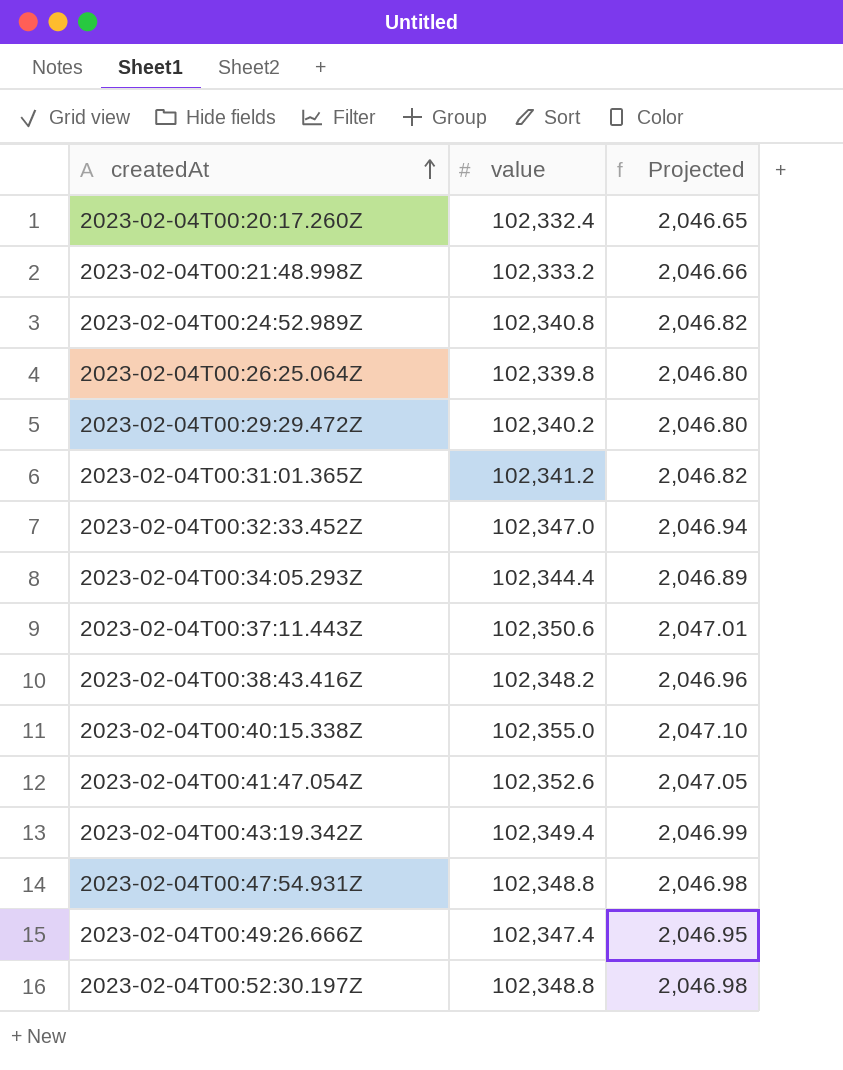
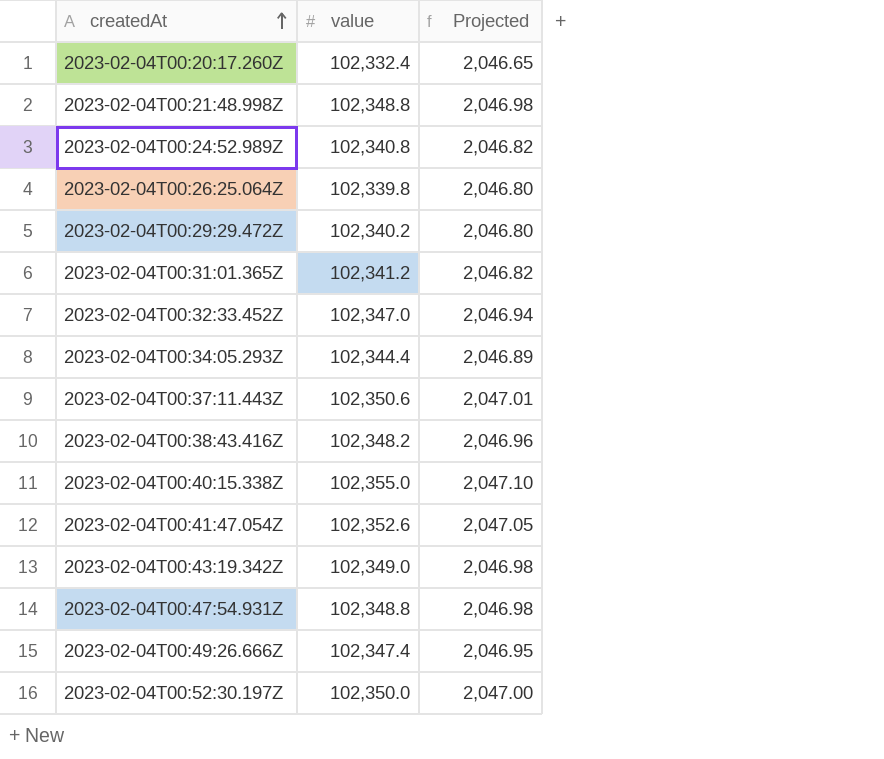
2023-02-04T00:21:48.998Z | value: 102,333.2 -> 102,348.8
2023-02-04T00:21:48.998Z | Projected: 2,046.66 -> 2,046.98
2023-02-04T00:43:19.342Z | value: 102,349.4 -> 102,349.0
2023-02-04T00:43:19.342Z | Projected: 2,046.99 -> 2,046.98
2023-02-04T00:52:30.197Z | value: 102,348.8 -> 102,350.0
2023-02-04T00:52:30.197Z | Projected: 2,046.98 -> 2,047.00

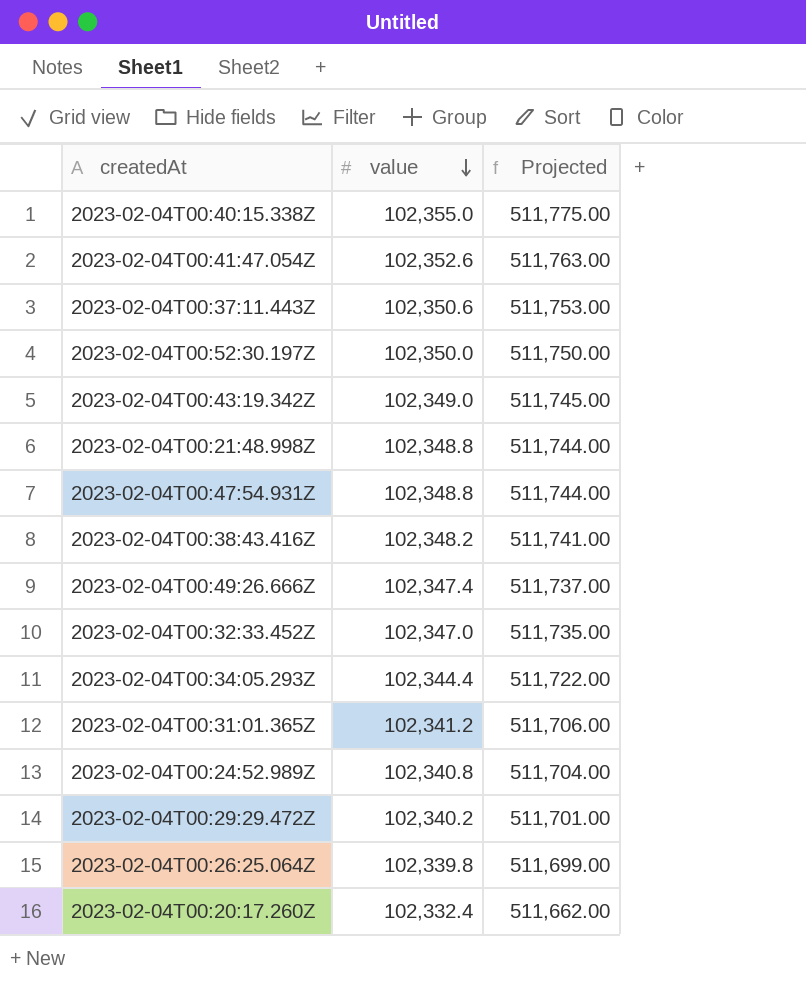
row order: createdAt ascending -> value descending
column Projected | formula: [value] * 0.02 -> [value] * 5

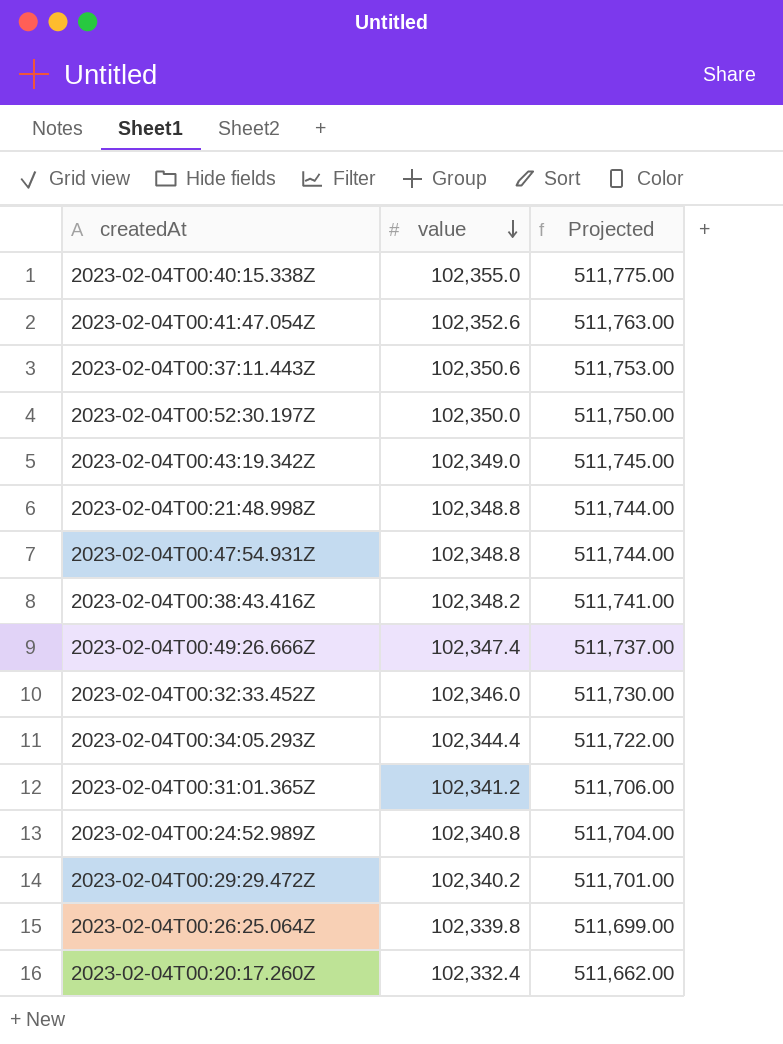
2023-02-04T00:32:33.452Z | value: 102,347.0 -> 102,346.0
2023-02-04T00:32:33.452Z | Projected: 511,735.00 -> 511,730.00

